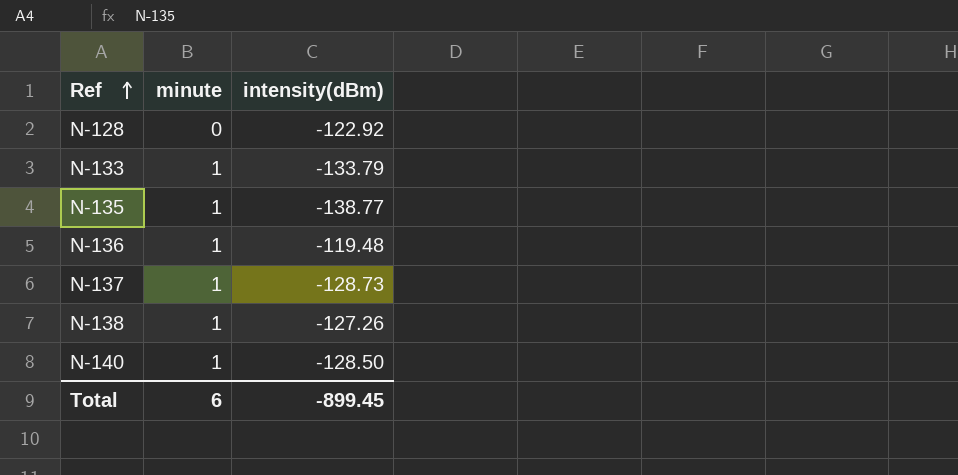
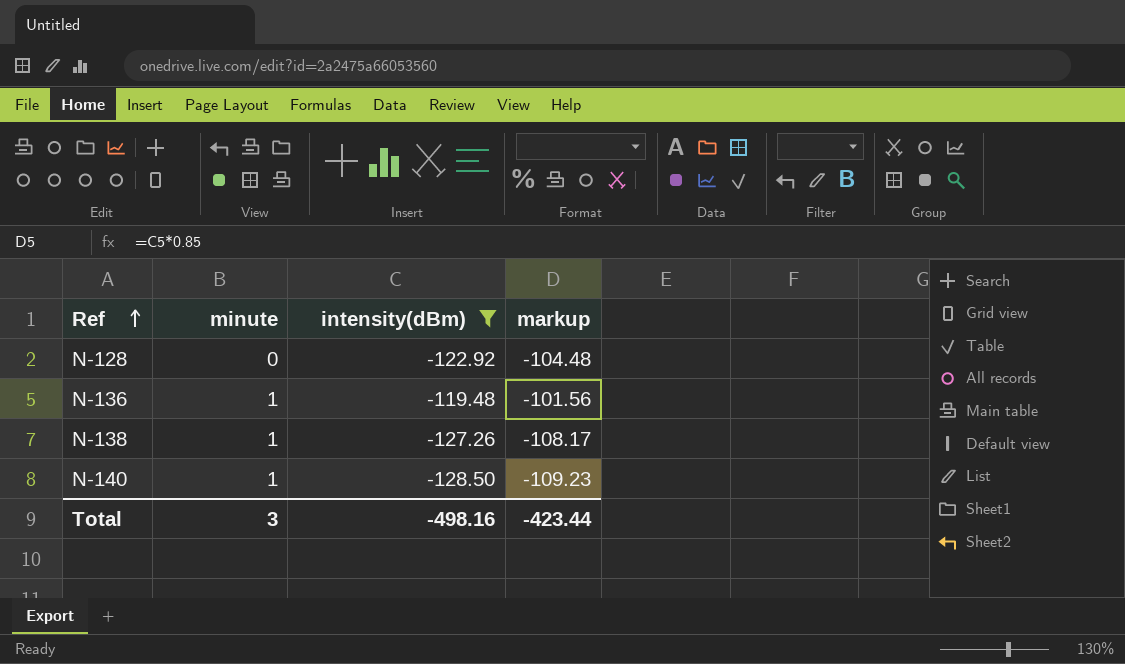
filter: none -> intensity(dBm) >= -128.50
column markup | formula: none -> [intensity(dBm)] * 0.85
Total | minute: 6 -> 3
Total | intensity(dBm): -899.45 -> -498.16

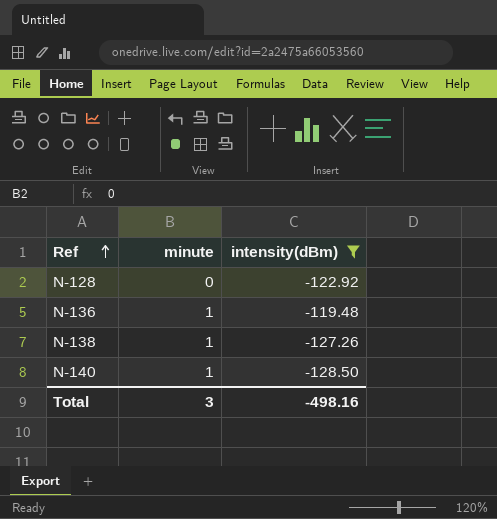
column markup | formula: [intensity(dBm)] * 0.85 -> none

